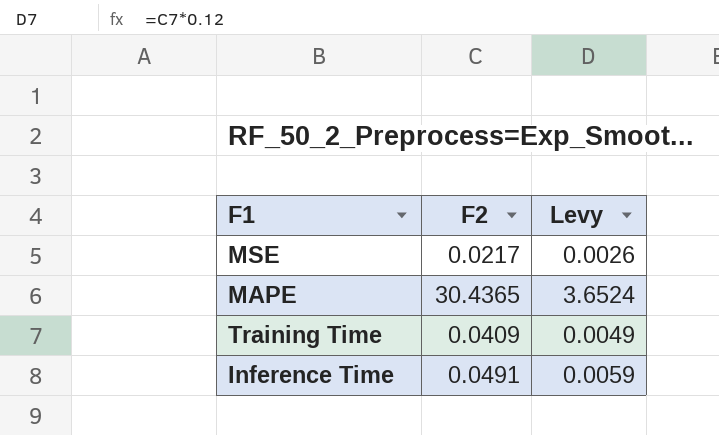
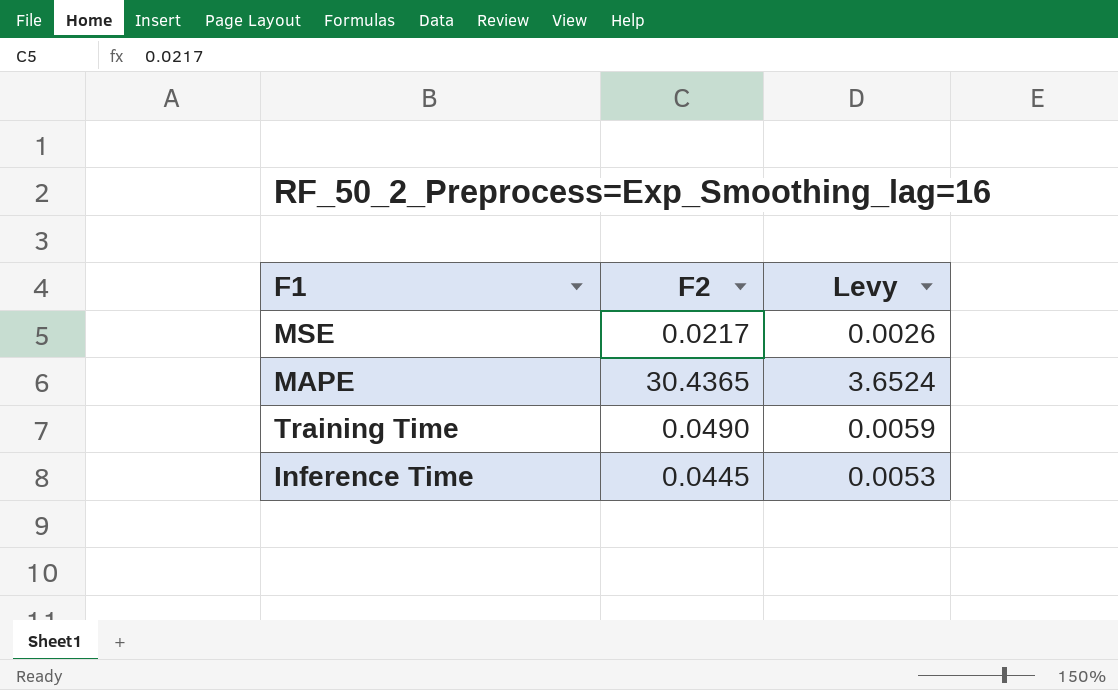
Training Time | F2: 0.0409 -> 0.0490
Training Time | Levy: 0.0049 -> 0.0059
Inference Time | F2: 0.0491 -> 0.0445
Inference Time | Levy: 0.0059 -> 0.0053

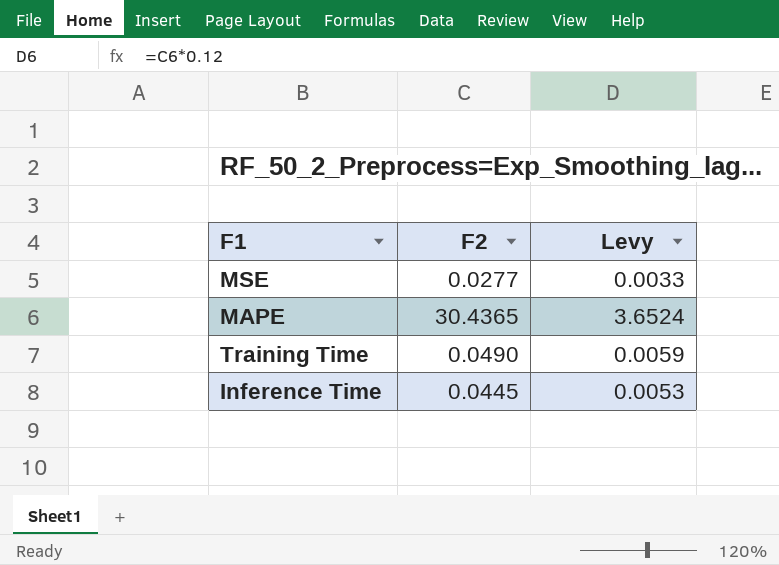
MSE | F2: 0.0217 -> 0.0277
MSE | Levy: 0.0026 -> 0.0033

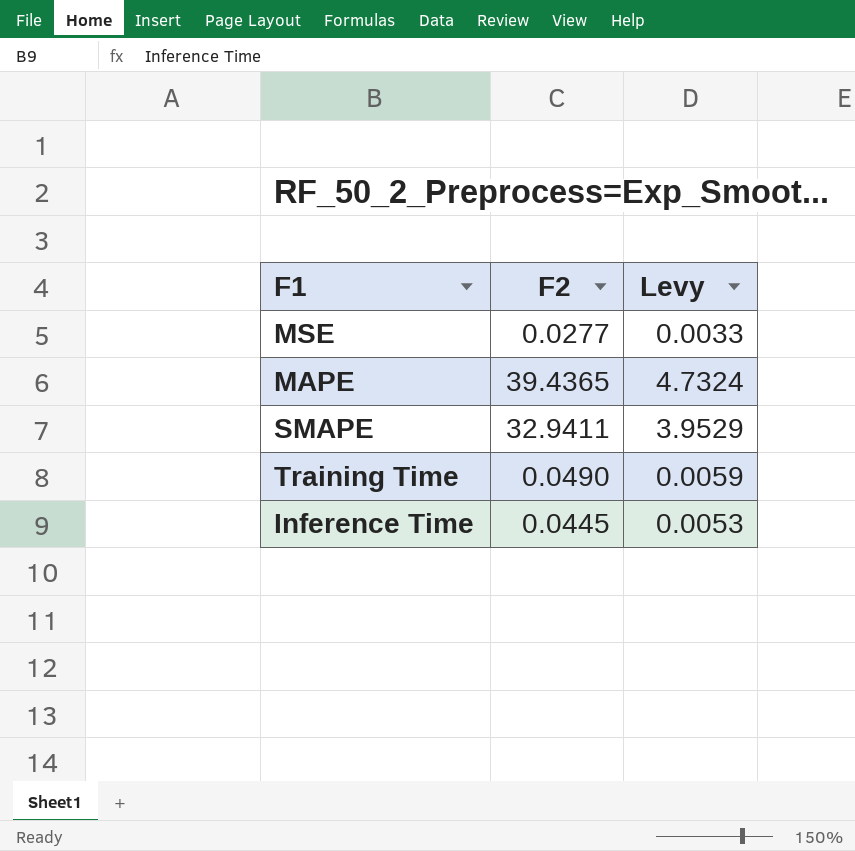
MAPE | F2: 30.4365 -> 39.4365
MAPE | Levy: 3.6524 -> 4.7324
row SMAPE: none -> 32.9411 | 3.9529

